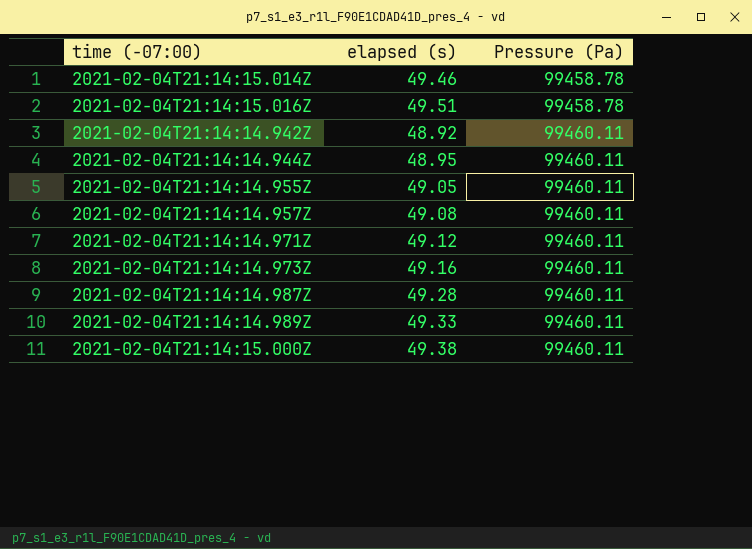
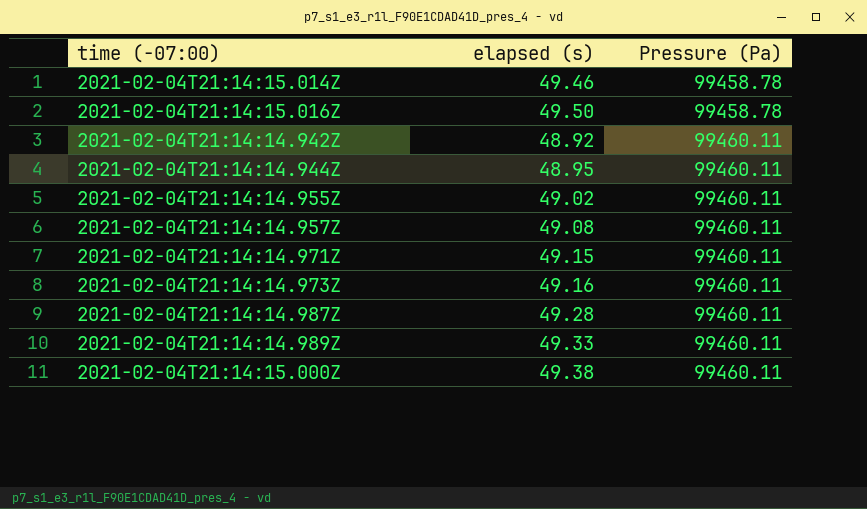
2021-02-04T21:14:15.016Z | elapsed (s): 49.51 -> 49.50
2021-02-04T21:14:14.955Z | elapsed (s): 49.05 -> 49.02
2021-02-04T21:14:14.971Z | elapsed (s): 49.12 -> 49.15

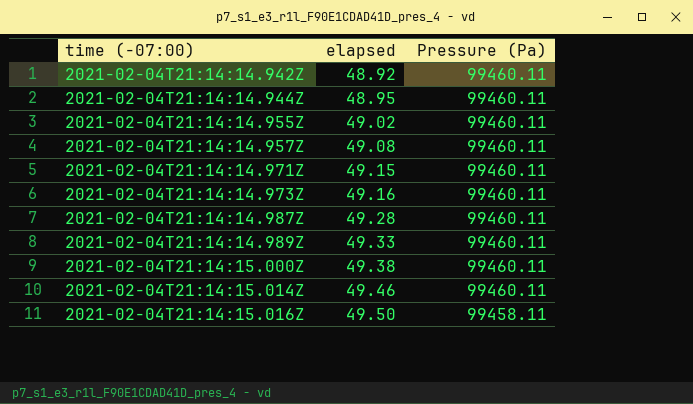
row order: Pressure (Pa) ascending -> time (-07:00) ascending
column name: elapsed (s) -> elapsed
2021-02-04T21:14:15.014Z | Pressure (Pa): 99458.78 -> 99460.11
2021-02-04T21:14:15.016Z | Pressure (Pa): 99458.78 -> 99458.11

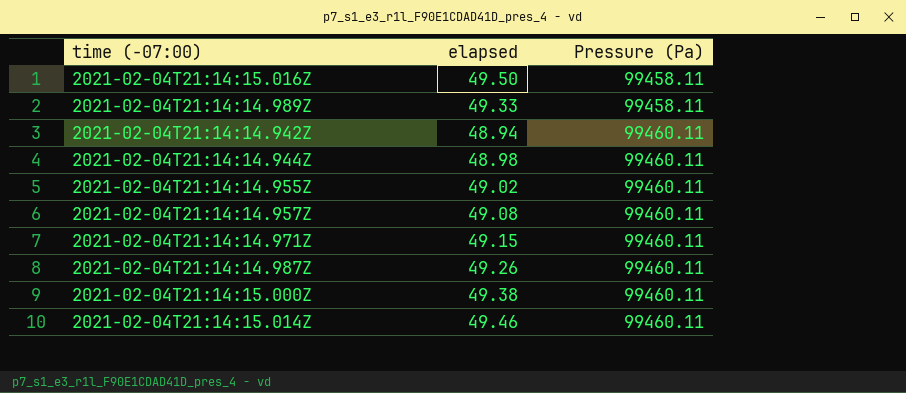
row order: time (-07:00) ascending -> Pressure (Pa) ascending
row 2021-02-04T21:14:14.973Z: 49.16 | 99460.11 -> none
2021-02-04T21:14:14.989Z | Pressure (Pa): 99460.11 -> 99458.11
2021-02-04T21:14:14.942Z | elapsed: 48.92 -> 48.94
2021-02-04T21:14:14.944Z | elapsed: 48.95 -> 48.98
2021-02-04T21:14:14.987Z | elapsed: 49.28 -> 49.26

